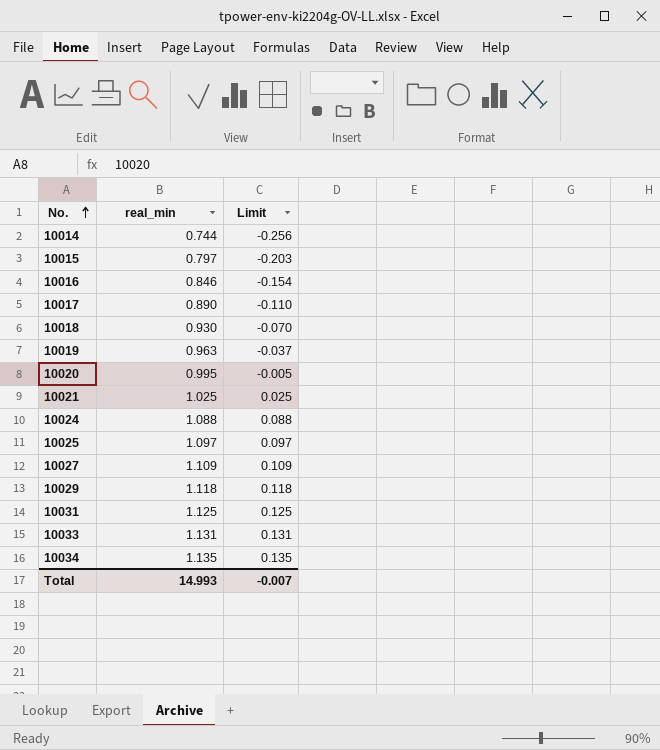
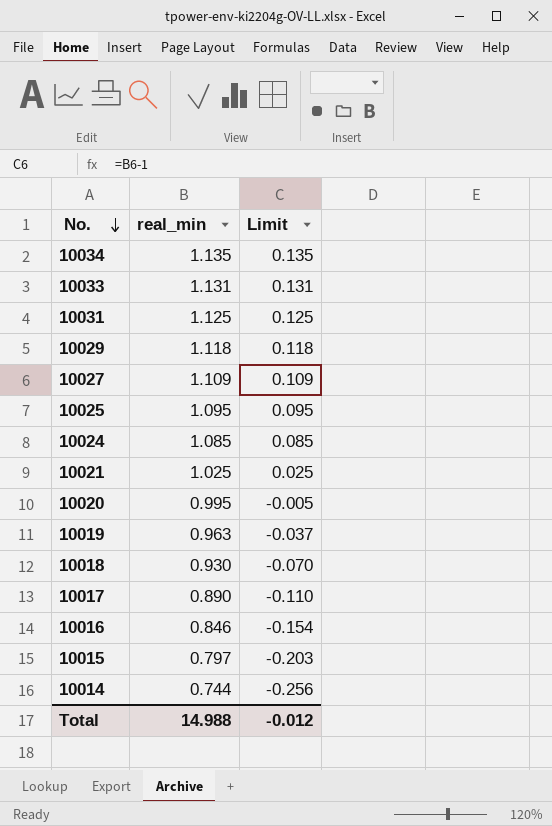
row order: No. ascending -> No. descending
10025 | real_min: 1.097 -> 1.095
10025 | Limit: 0.097 -> 0.095
10024 | real_min: 1.088 -> 1.085
10024 | Limit: 0.088 -> 0.085
Total | real_min: 14.993 -> 14.988
Total | Limit: -0.007 -> -0.012

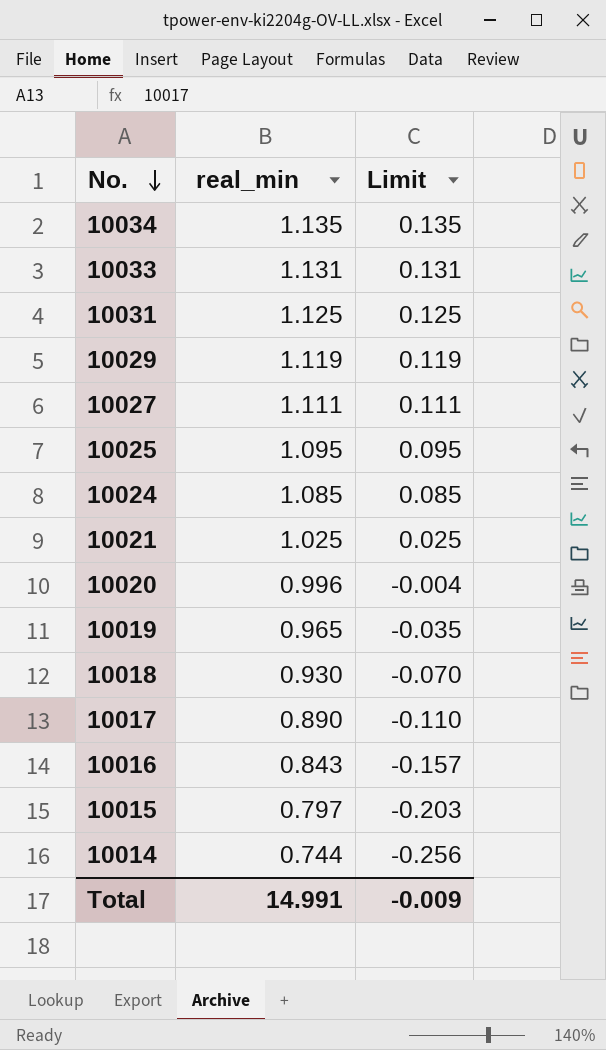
10029 | real_min: 1.118 -> 1.119
10029 | Limit: 0.118 -> 0.119
10027 | real_min: 1.109 -> 1.111
10027 | Limit: 0.109 -> 0.111
10020 | real_min: 0.995 -> 0.996
10020 | Limit: -0.005 -> -0.004
10019 | real_min: 0.963 -> 0.965
10019 | Limit: -0.037 -> -0.035
10016 | real_min: 0.846 -> 0.843
10016 | Limit: -0.154 -> -0.157
Total | real_min: 14.988 -> 14.991
Total | Limit: -0.012 -> -0.009

